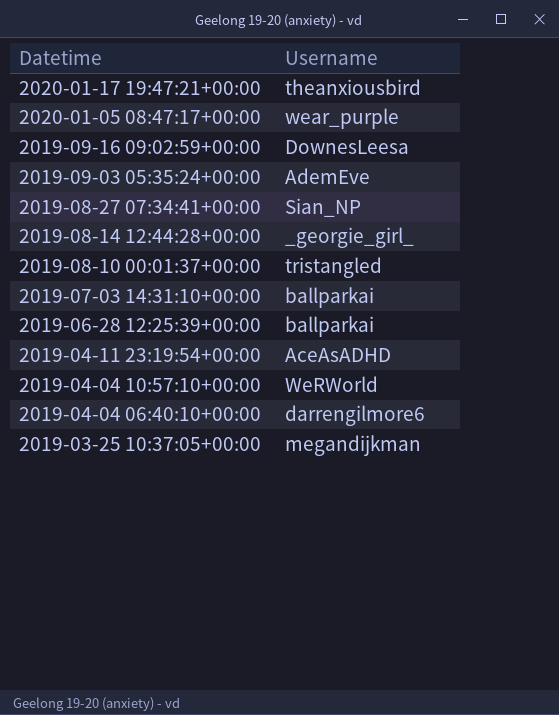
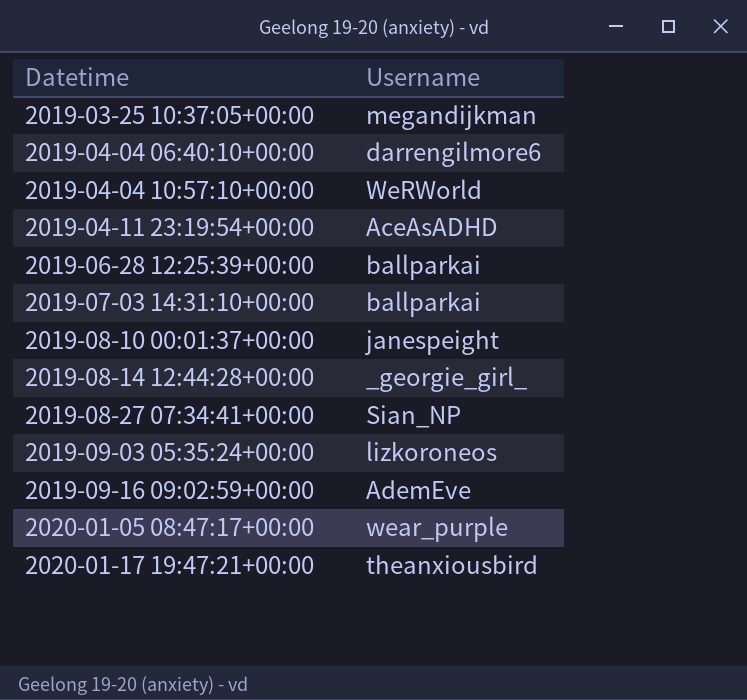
row order: Datetime descending -> Datetime ascending
2019-08-10 00:01:37+00:00 | Username: tristangled -> janespeight
2019-09-03 05:35:24+00:00 | Username: AdemEve -> lizkoroneos
2019-09-16 09:02:59+00:00 | Username: DownesLeesa -> AdemEve

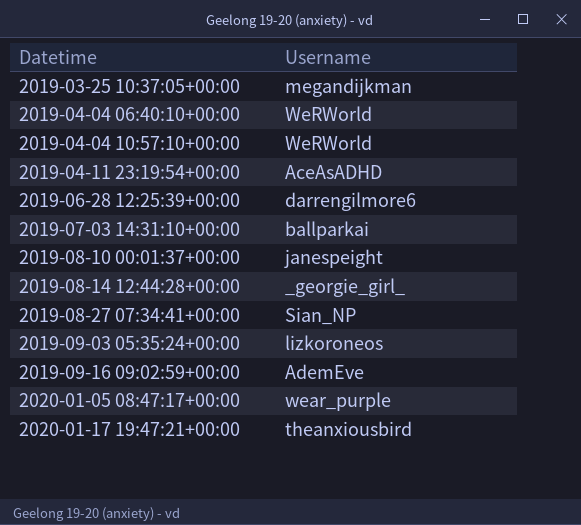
2019-04-04 06:40:10+00:00 | Username: darrengilmore6 -> WeRWorld
2019-06-28 12:25:39+00:00 | Username: ballparkai -> darrengilmore6

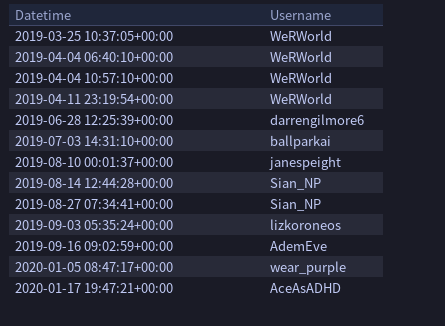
2019-03-25 10:37:05+00:00 | Username: megandijkman -> WeRWorld
2019-04-11 23:19:54+00:00 | Username: AceAsADHD -> WeRWorld
2019-08-14 12:44:28+00:00 | Username: _georgie_girl_ -> Sian_NP
2020-01-17 19:47:21+00:00 | Username: theanxiousbird -> AceAsADHD

